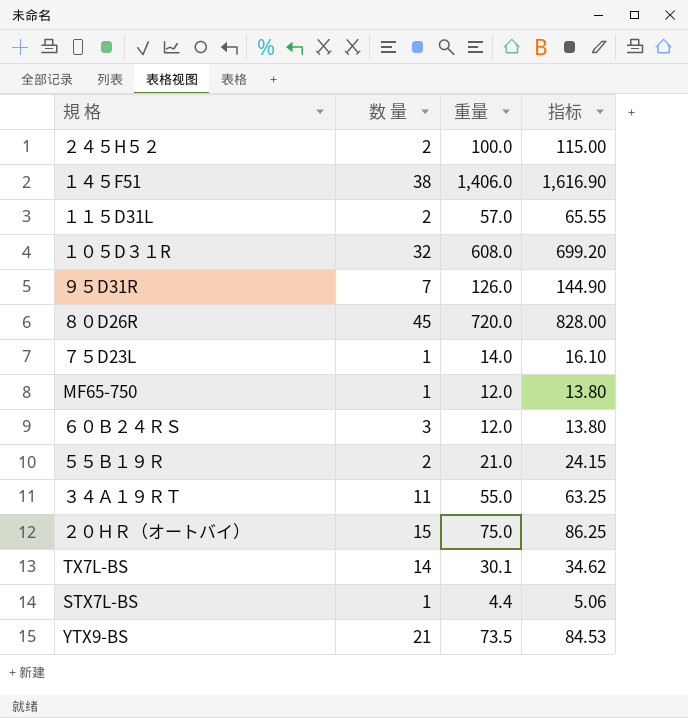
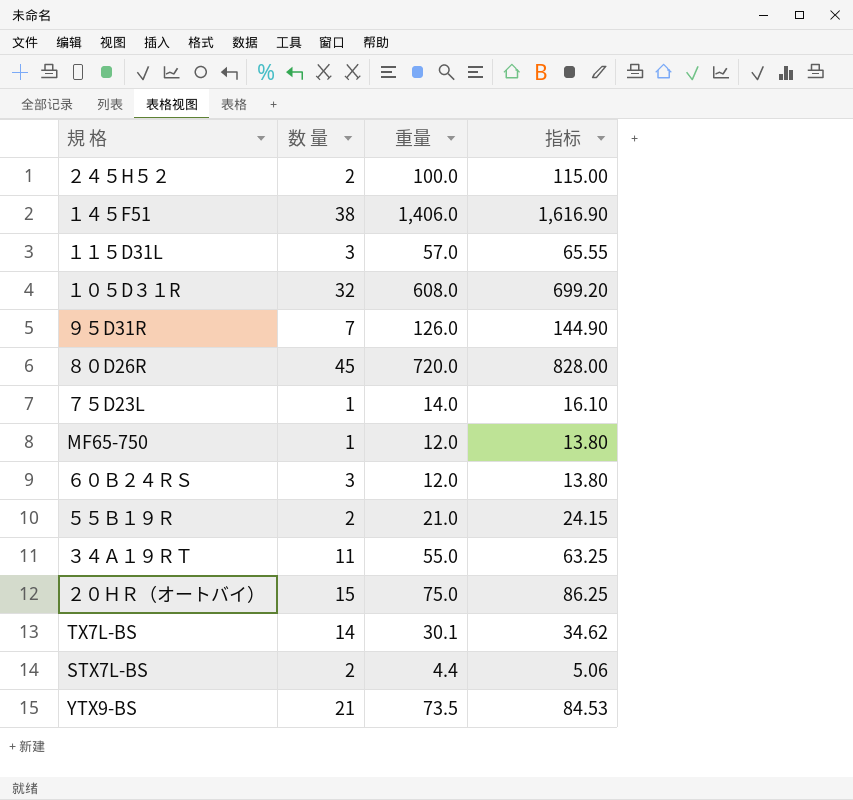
１１５D31L | 数 量: 2 -> 3
STX7L-BS | 数 量: 1 -> 2

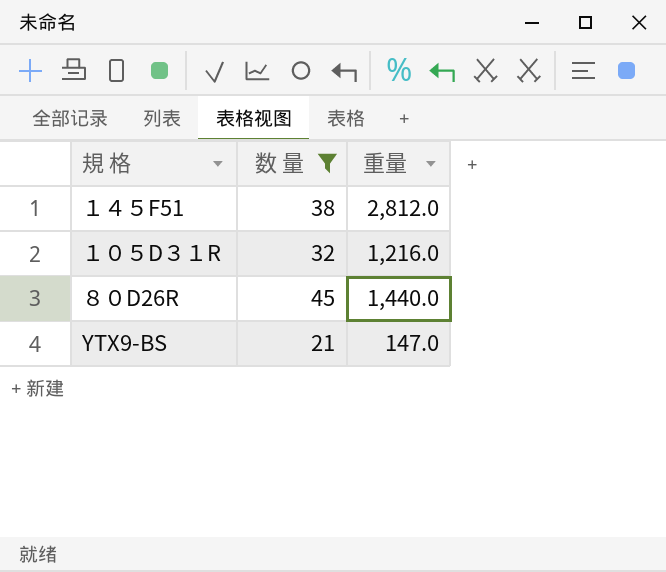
filter: none -> 数 量 >= 21
column 指标 | formula: [重量] * 1.15 -> none
１４５F51 | 重量: 1,406.0 -> 2,812.0
１０５D３１R | 重量: 608.0 -> 1,216.0
８０D26R | 重量: 720.0 -> 1,440.0
YTX9-BS | 重量: 73.5 -> 147.0

